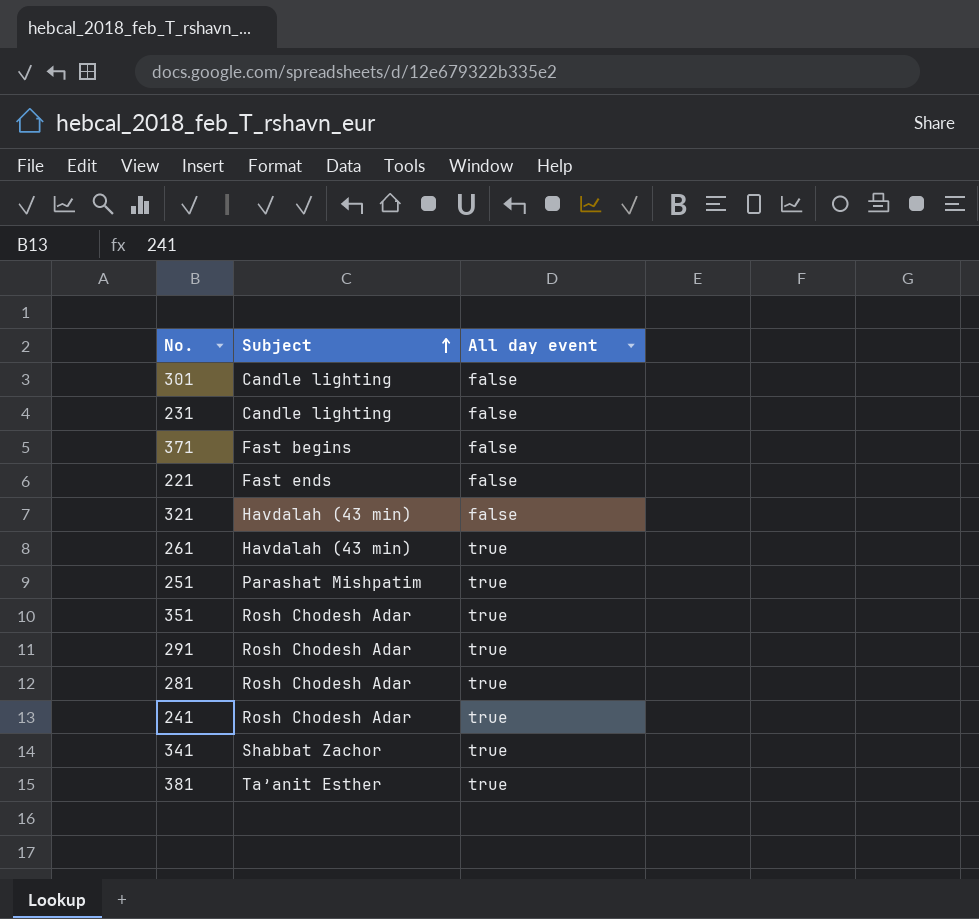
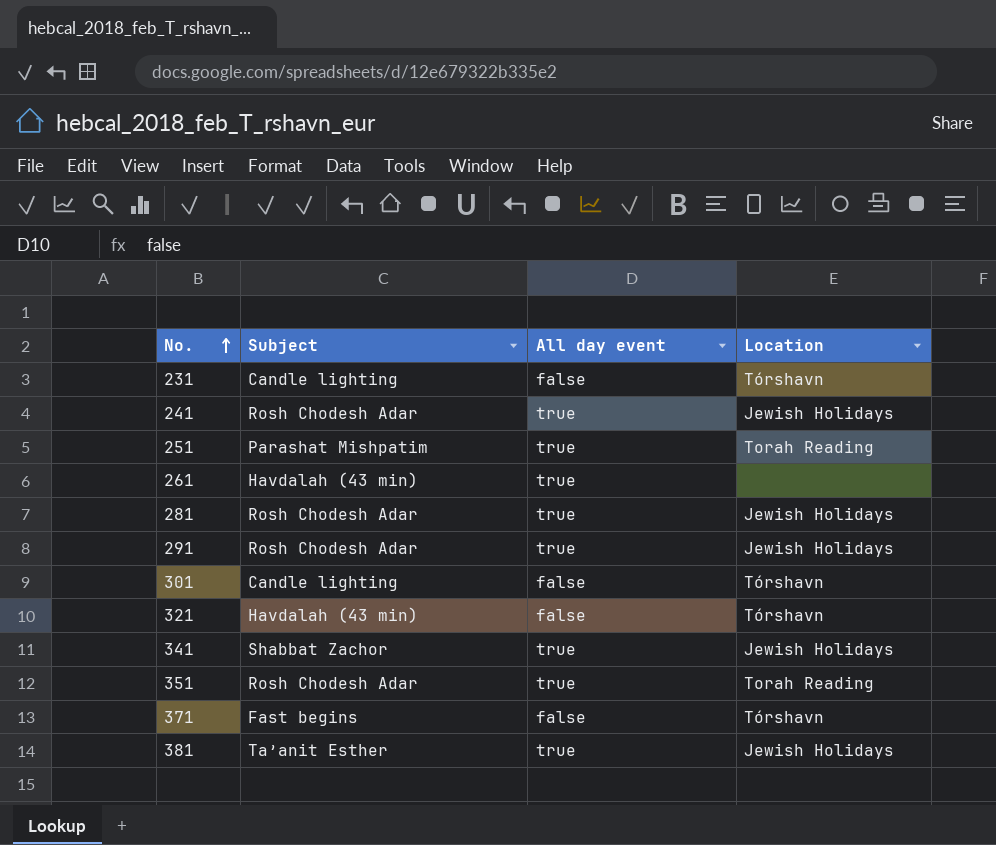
row order: Subject ascending -> No. ascending
column Location | position: none -> 4
row 221: Fast ends | false -> none

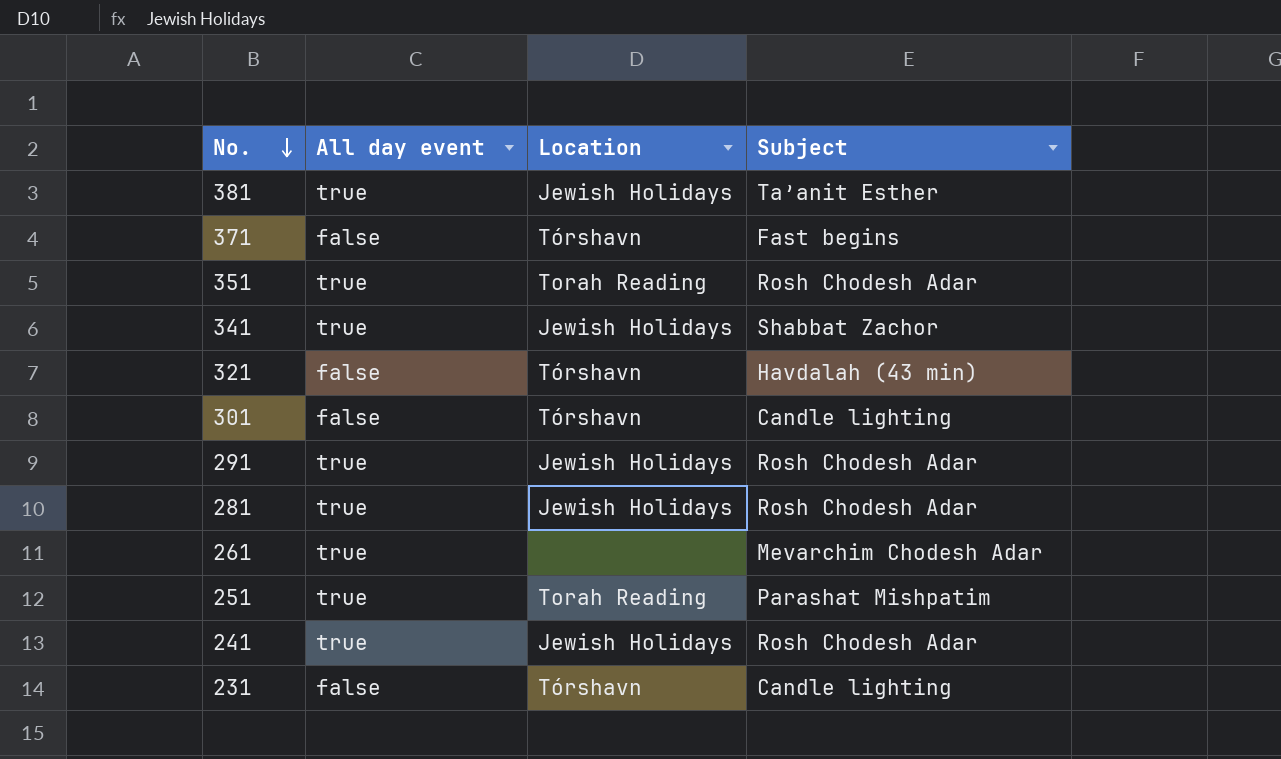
row order: No. ascending -> No. descending
column Subject | position: 2 -> 4
261 | Subject: Havdalah (43 min) -> Mevarchim Chodesh Adar

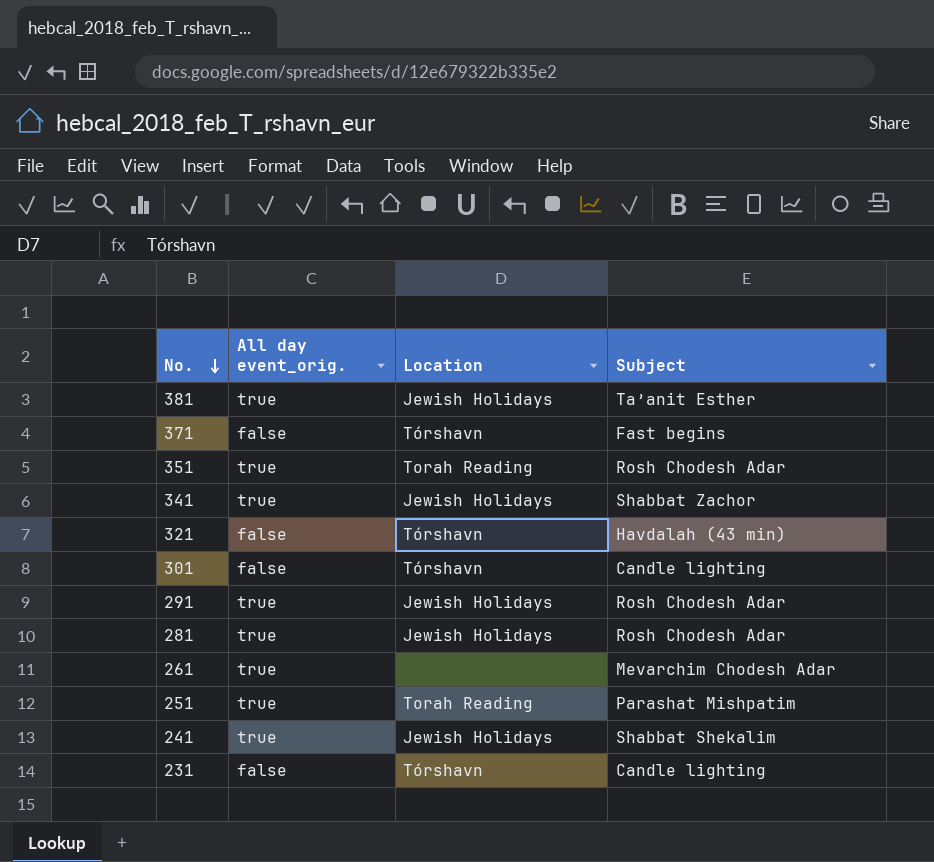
column name: All day event -> All day event_orig.
241 | Subject: Rosh Chodesh Adar -> Shabbat Shekalim

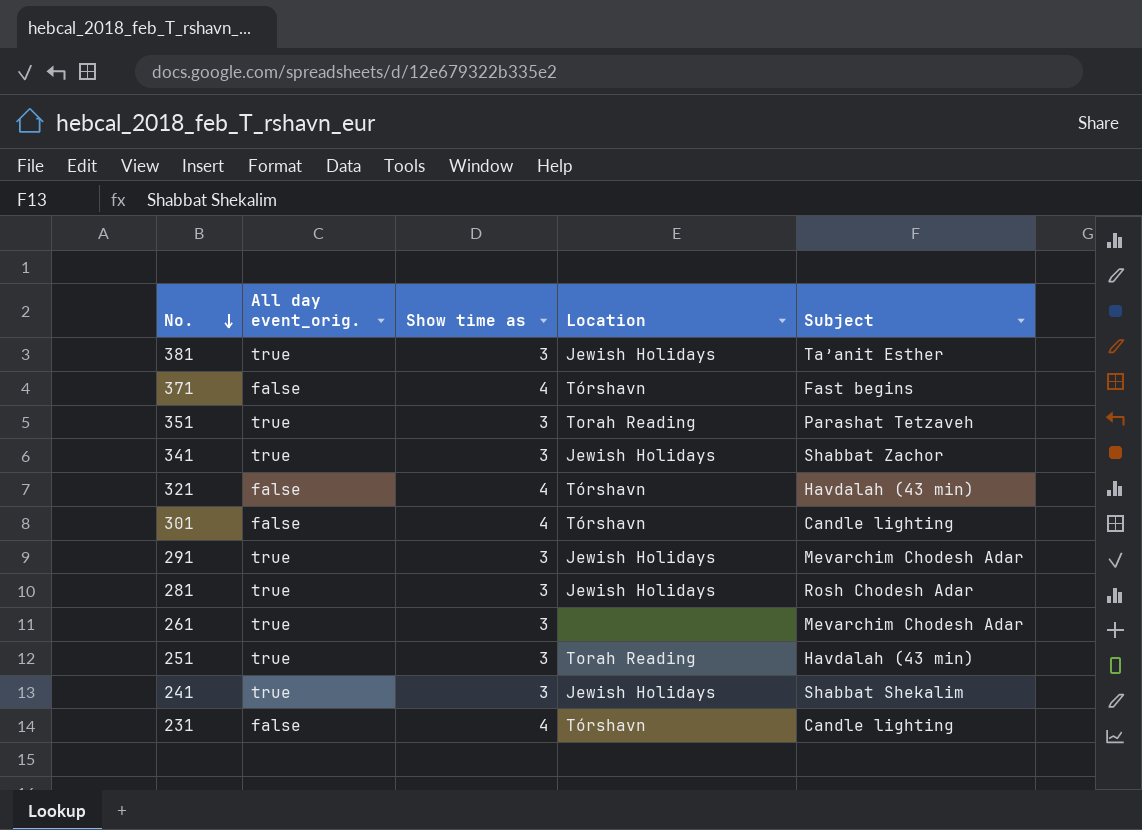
column Show time as | position: none -> 3
351 | Subject: Rosh Chodesh Adar -> Parashat Tetzaveh
291 | Subject: Rosh Chodesh Adar -> Mevarchim Chodesh Adar
251 | Subject: Parashat Mishpatim -> Havdalah (43 min)

